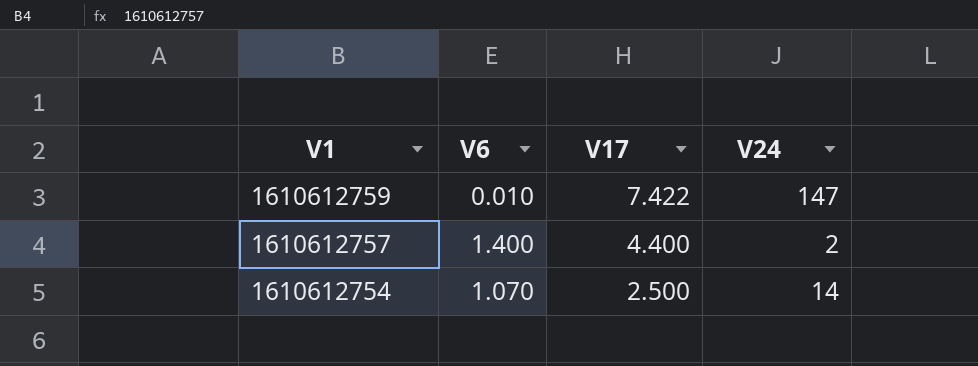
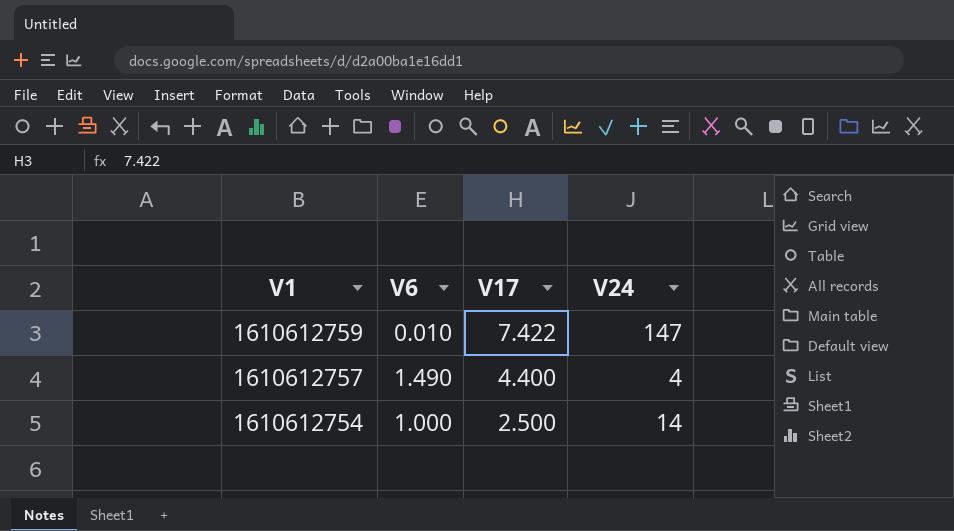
1610612757 | V6: 1.400 -> 1.490
1610612757 | V24: 2 -> 4
1610612754 | V6: 1.070 -> 1.000

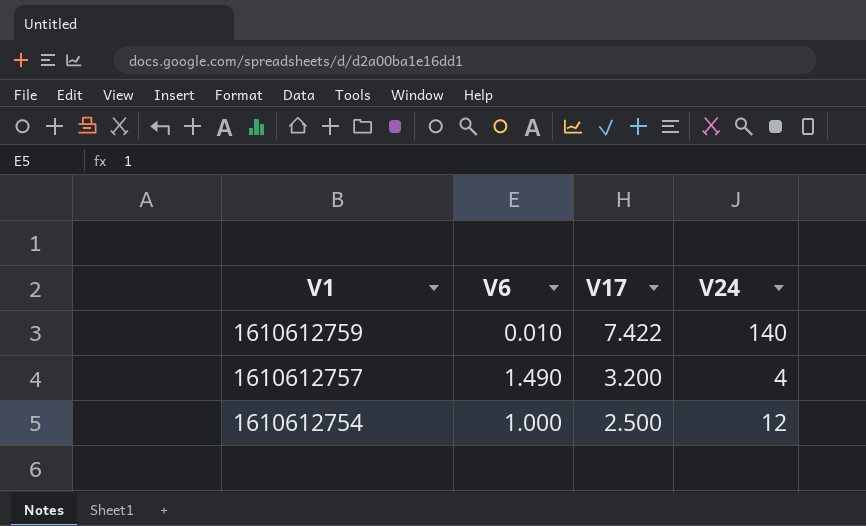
1610612759 | V24: 147 -> 140
1610612757 | V17: 4.400 -> 3.200
1610612754 | V24: 14 -> 12

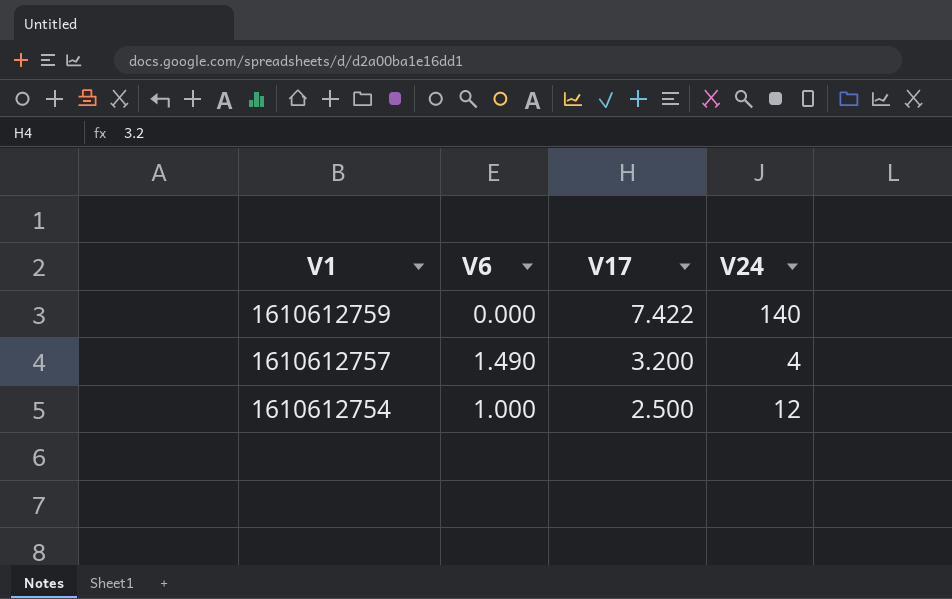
1610612759 | V6: 0.010 -> 0.000

